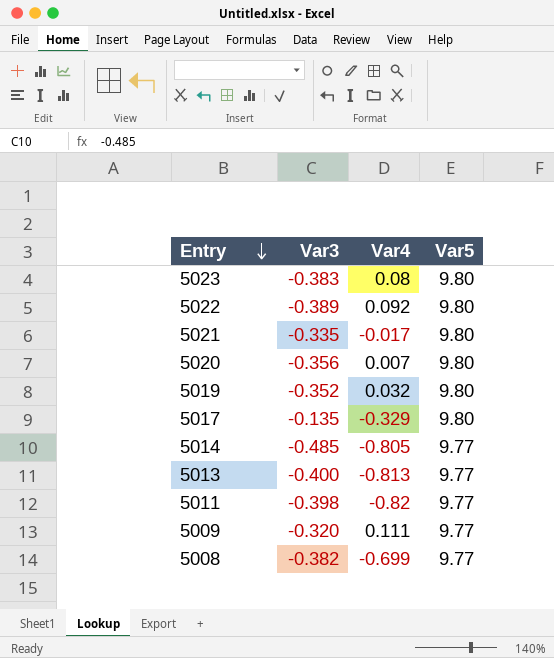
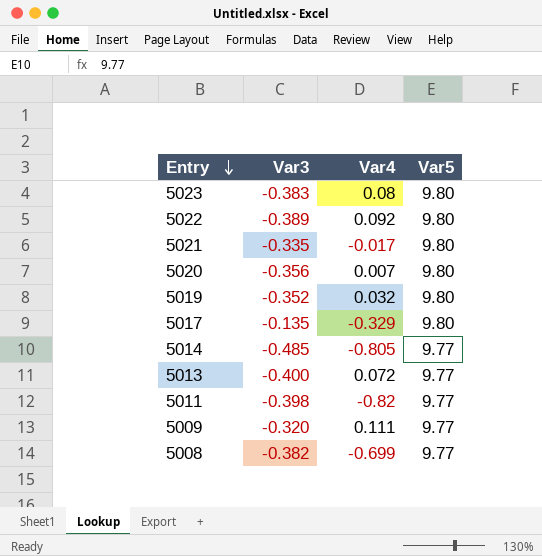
5013 | Var4: -0.813 -> 0.072

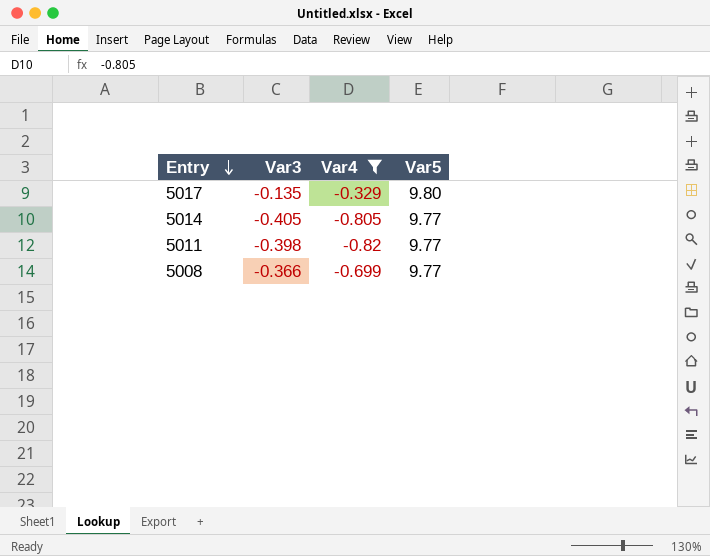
filter: none -> Var4 <= -0.329
5014 | Var3: -0.485 -> -0.405
5008 | Var3: -0.382 -> -0.366

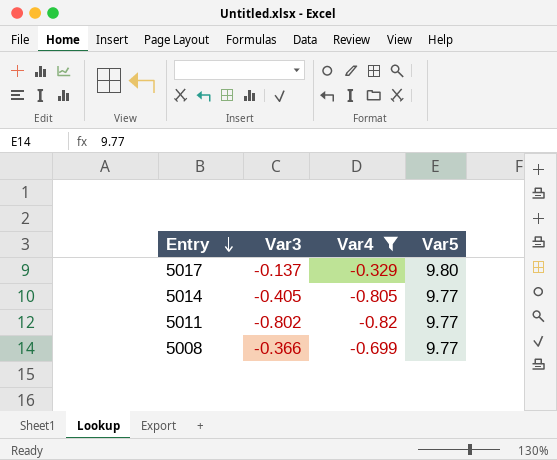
5017 | Var3: -0.135 -> -0.137
5011 | Var3: -0.398 -> -0.802

